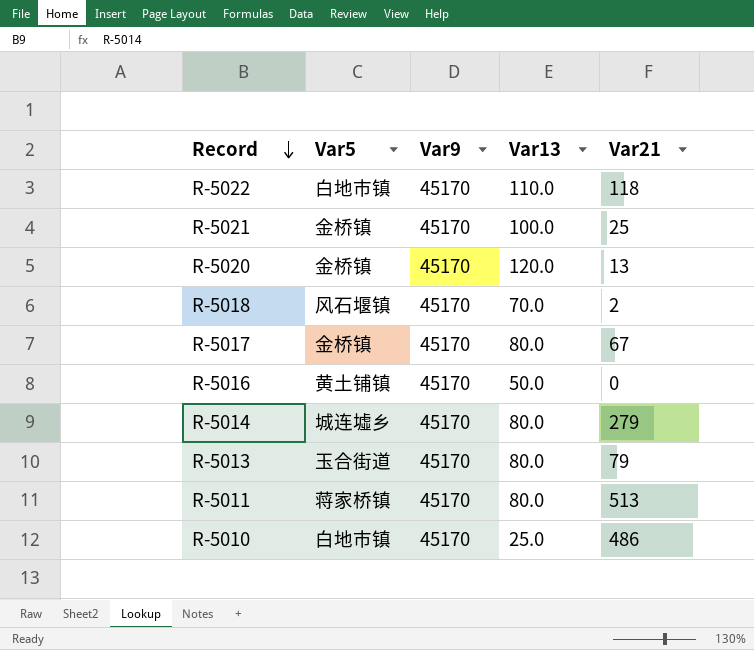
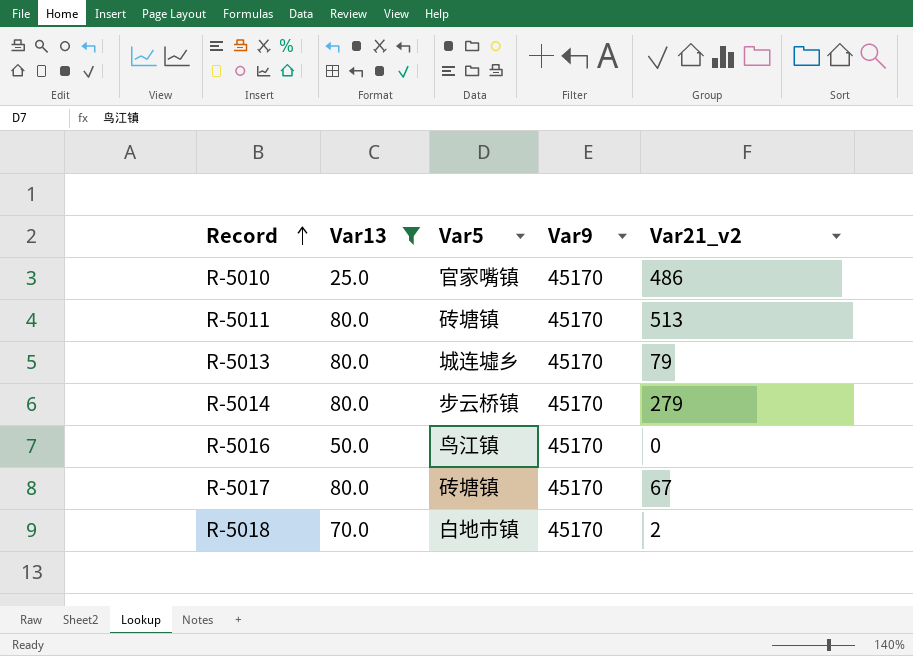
filter: none -> Var13 <= 80.0
row order: Record descending -> Record ascending
column Var13 | position: 4 -> 2
column name: Var21 -> Var21_v2
R-5010 | Var5: 白地市镇 -> 官家嘴镇
R-5011 | Var5: 蒋家桥镇 -> 砖塘镇
R-5013 | Var5: 玉合街道 -> 城连墟乡
R-5014 | Var5: 城连墟乡 -> 步云桥镇
R-5016 | Var5: 黄土铺镇 -> 鸟江镇
R-5017 | Var5: 金桥镇 -> 砖塘镇
R-5018 | Var5: 风石堰镇 -> 白地市镇

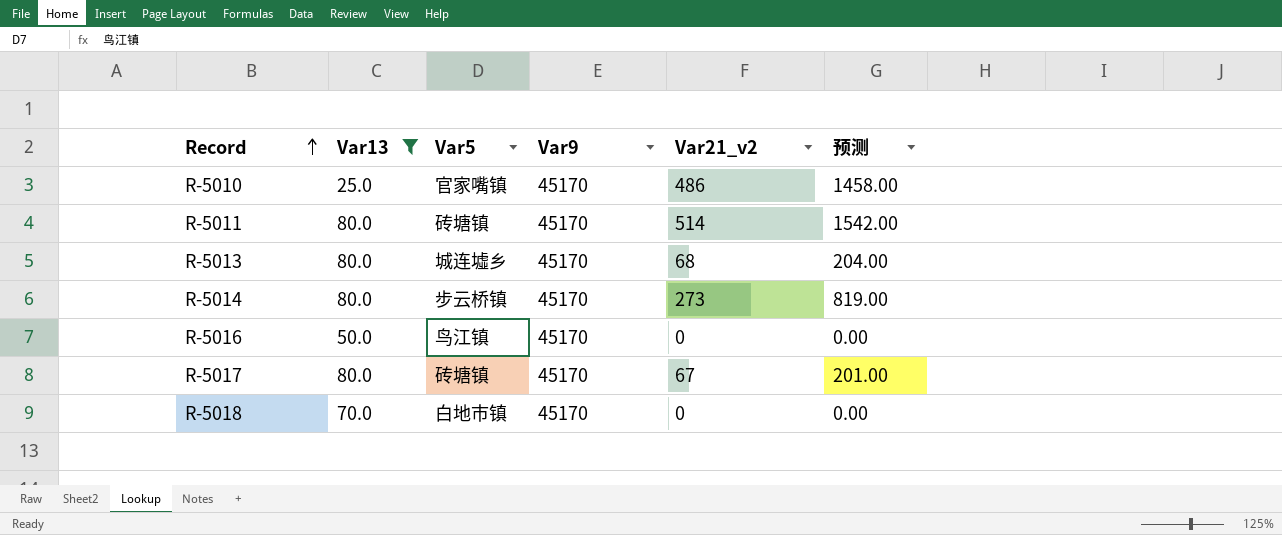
column 预测 | formula: none -> [Var21_v2] * 3
R-5011 | Var21_v2: 513 -> 514
R-5013 | Var21_v2: 79 -> 68
R-5014 | Var21_v2: 279 -> 273
R-5018 | Var21_v2: 2 -> 0

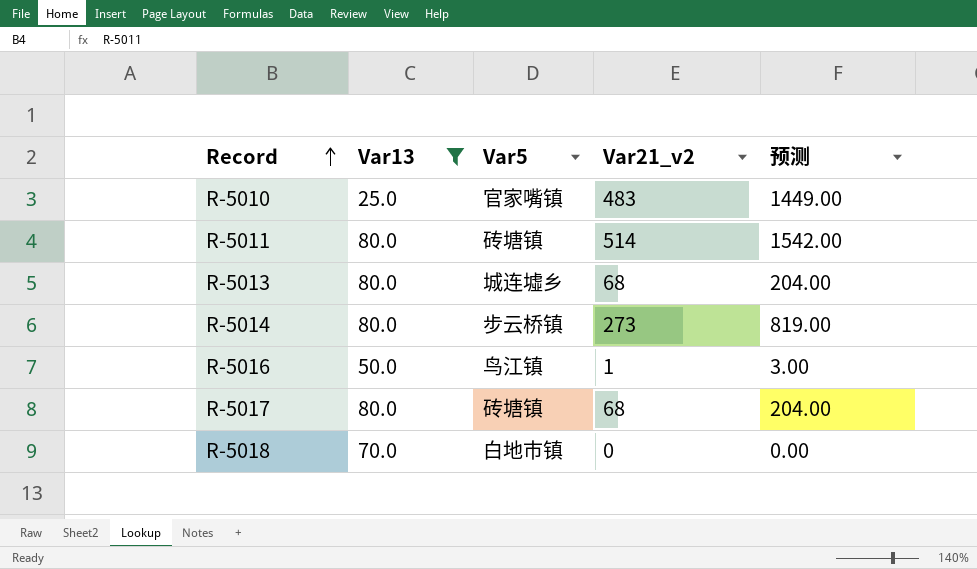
column Var9 | position: 4 -> none
R-5010 | Var21_v2: 486 -> 483
R-5010 | 预测: 1458.00 -> 1449.00
R-5016 | Var21_v2: 0 -> 1
R-5016 | 预测: 0.00 -> 3.00
R-5017 | Var21_v2: 67 -> 68
R-5017 | 预测: 201.00 -> 204.00

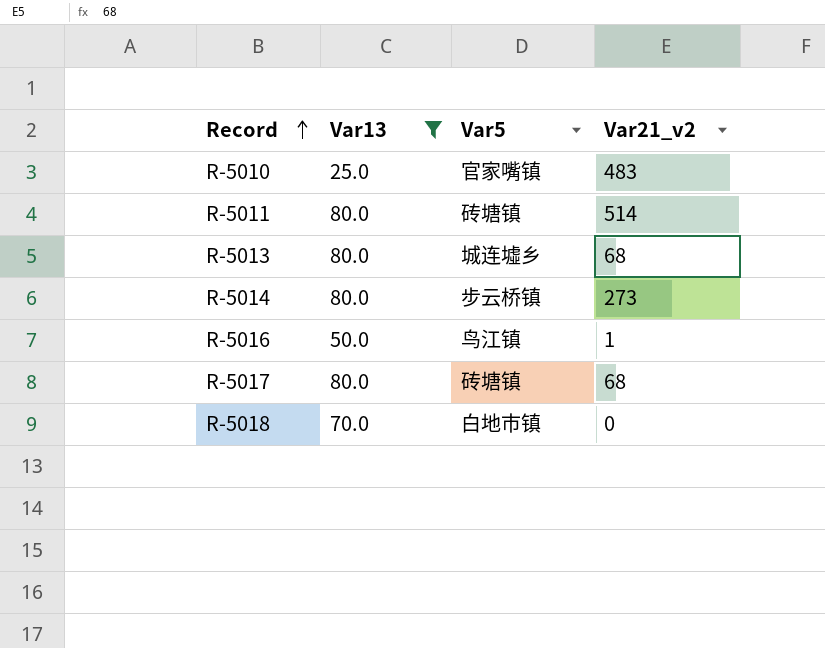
column 预测 | formula: [Var21_v2] * 3 -> none

